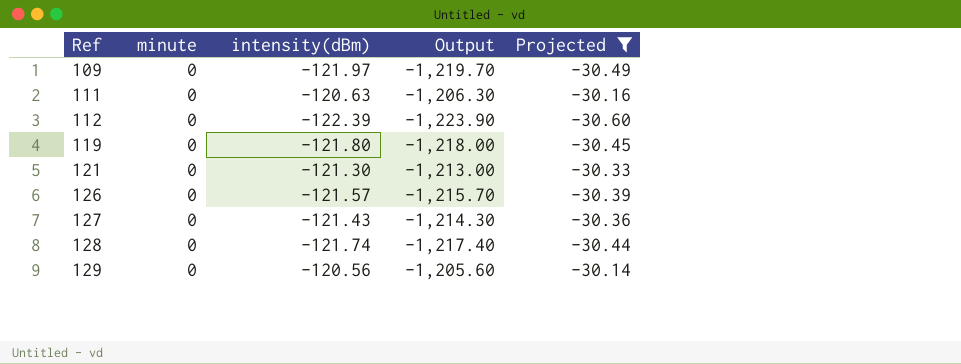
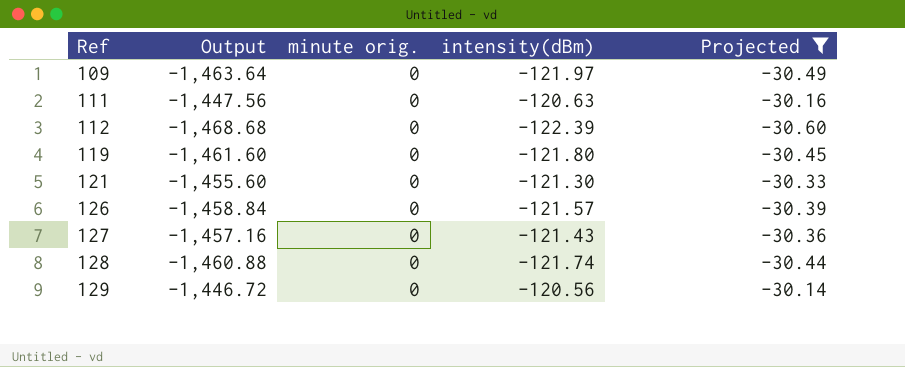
column Output | formula: [intensity(dBm)] * 10 -> [intensity(dBm)] * 12
column Output | position: 4 -> 2
column name: minute -> minute orig.

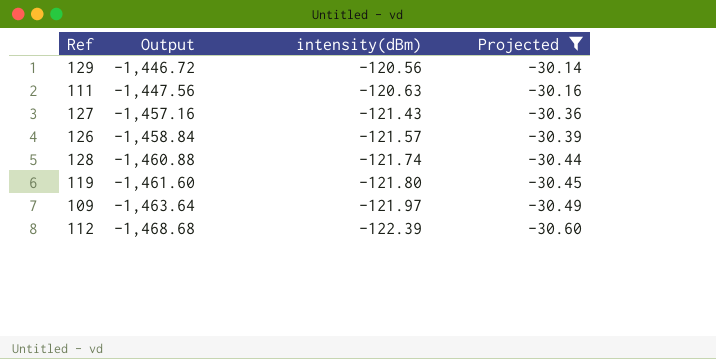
row order: Ref ascending -> Output descending
column minute orig. | position: 3 -> none
row 121: -1,455.60 | 0 | -121.30 | -30.33 -> none

